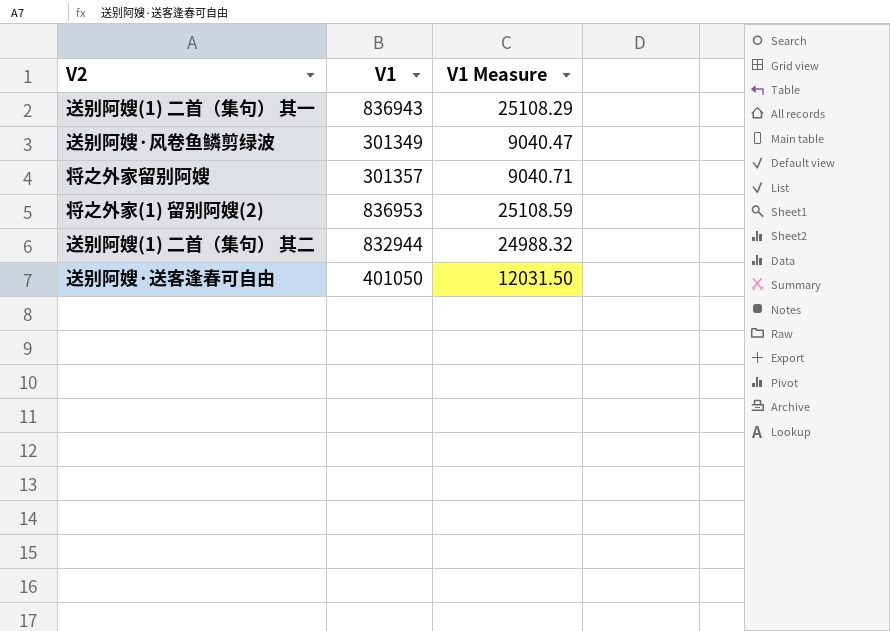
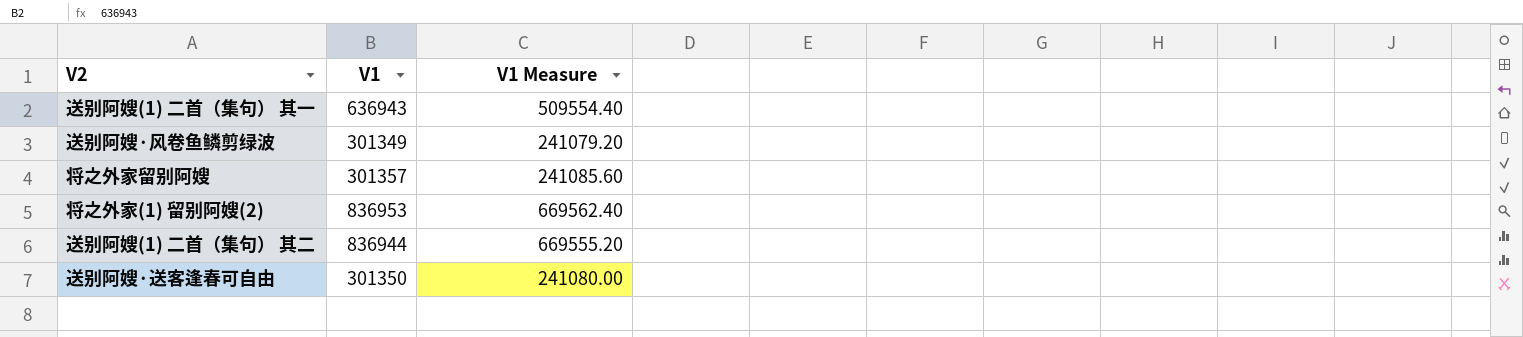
column V1 Measure | formula: [V1] * 0.03 -> [V1] * 0.8
送别阿嫂(1) 二首（集句） 其一 | V1: 836943 -> 636943
送别阿嫂(1) 二首（集句） 其二 | V1: 832944 -> 836944
送别阿嫂·送客逢春可自由 | V1: 401050 -> 301350

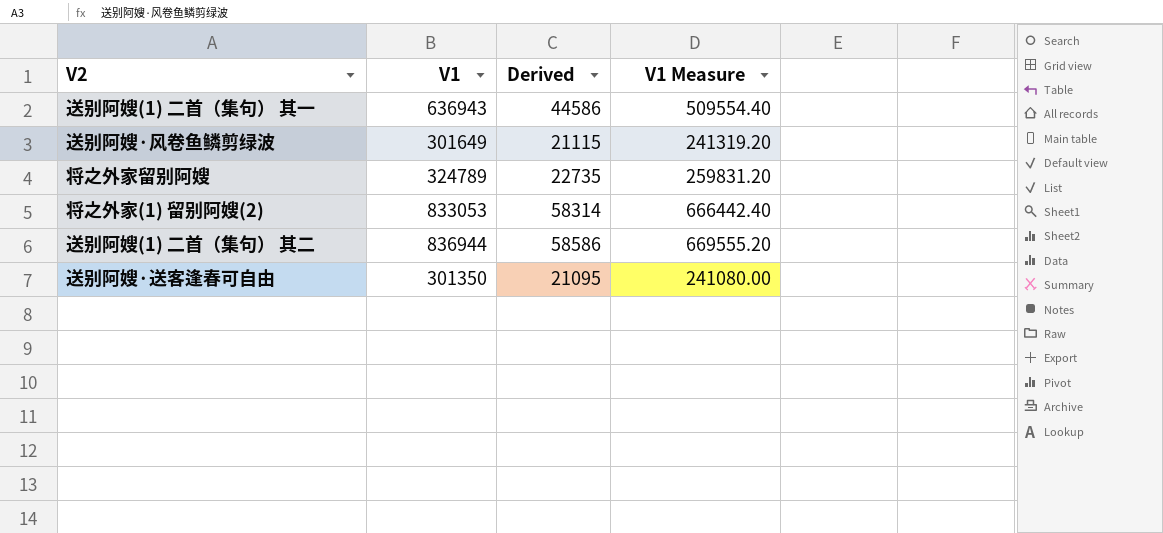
column Derived | formula: none -> [V1] * 0.07
送别阿嫂·风卷鱼鳞剪绿波 | V1: 301349 -> 301649
送别阿嫂·风卷鱼鳞剪绿波 | V1 Measure: 241079.20 -> 241319.20
将之外家留别阿嫂 | V1: 301357 -> 324789
将之外家留别阿嫂 | V1 Measure: 241085.60 -> 259831.20
将之外家(1) 留别阿嫂(2) | V1: 836953 -> 833053
将之外家(1) 留别阿嫂(2) | V1 Measure: 669562.40 -> 666442.40

